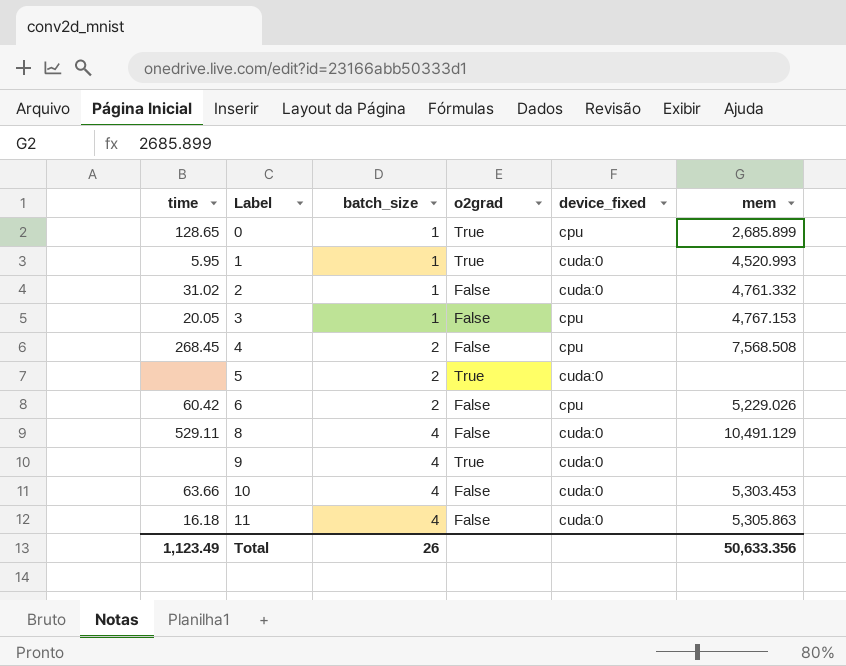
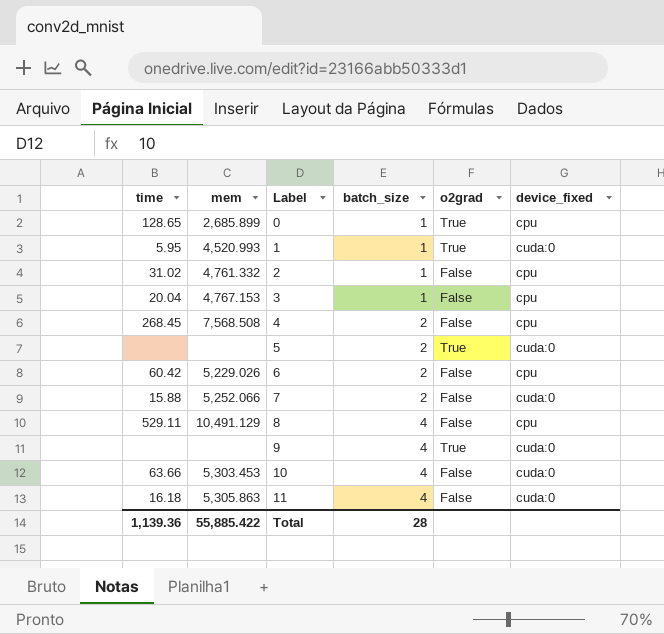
column mem | position: 6 -> 2
2 | device_fixed: cuda:0 -> cpu
3 | time: 20.05 -> 20.04
row 7: none -> 15.88 | 5,252.066 | 2 | False | cuda:0
8 | device_fixed: cuda:0 -> cpu
Total | time: 1,123.49 -> 1,139.36
Total | mem: 50,633.356 -> 55,885.422
Total | batch_size: 26 -> 28

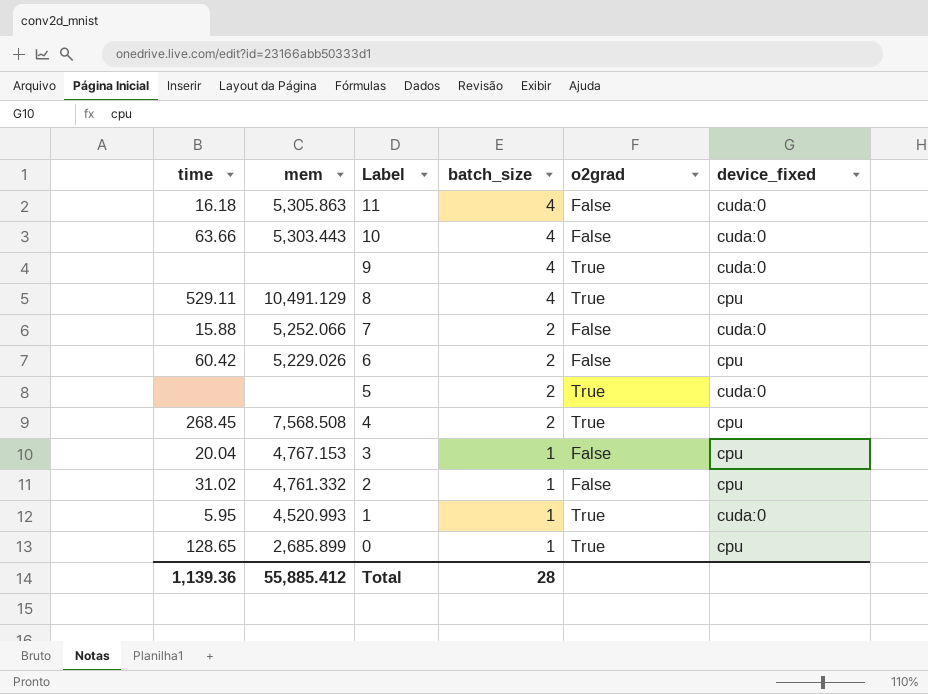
row order: Label ascending -> Label descending
10 | mem: 5,303.453 -> 5,303.443
8 | o2grad: False -> True
4 | o2grad: False -> True
Total | mem: 55,885.422 -> 55,885.412

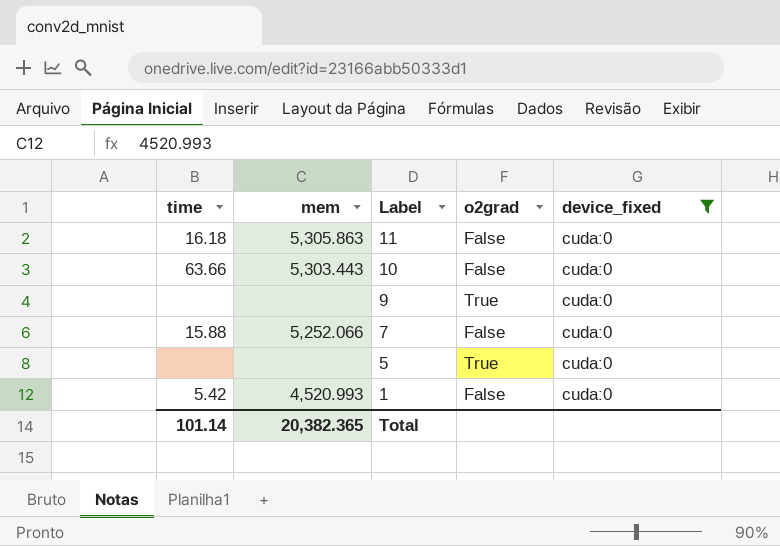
filter: none -> device_fixed = cuda:0
column batch_size | position: 4 -> none
1 | time: 5.95 -> 5.42
1 | o2grad: True -> False
Total | time: 1,139.36 -> 101.14
Total | mem: 55,885.412 -> 20,382.365

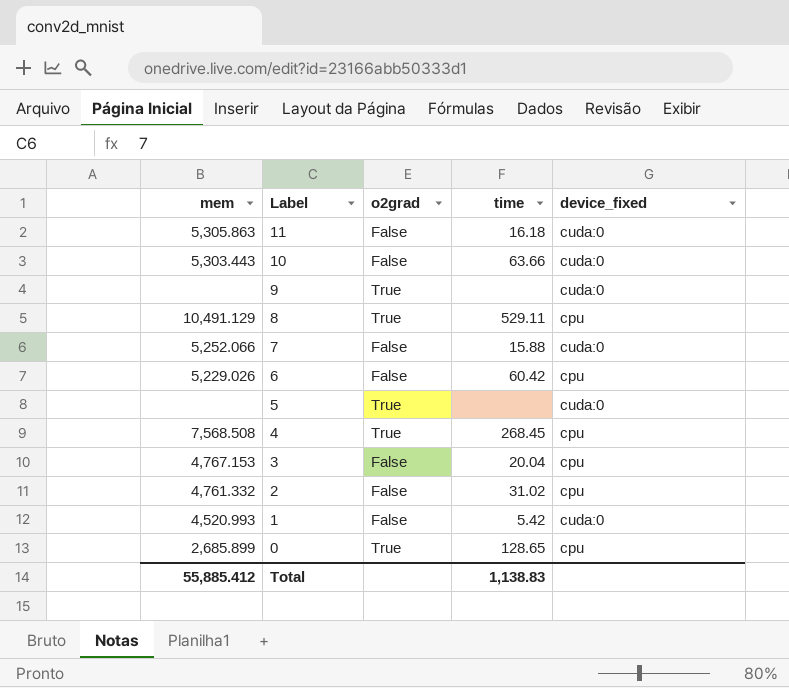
filter: device_fixed = cuda:0 -> none
column time | position: 1 -> 4
Total | mem: 20,382.365 -> 55,885.412
Total | time: 101.14 -> 1,138.83

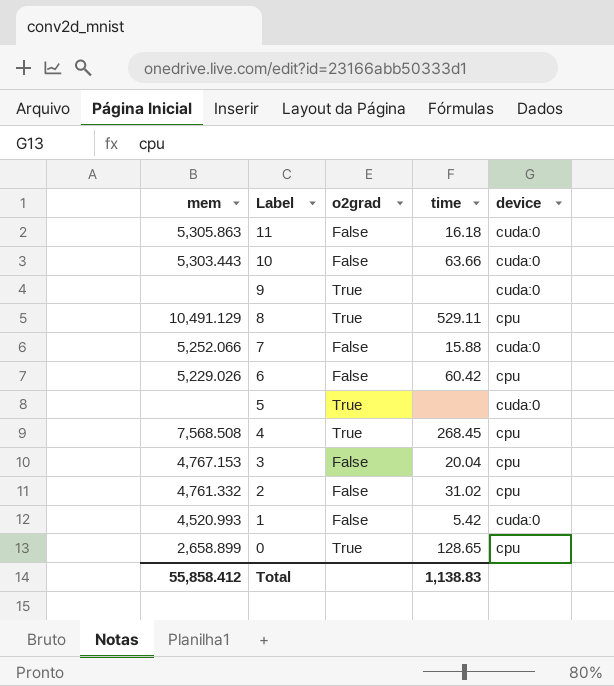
column name: device_fixed -> device
0 | mem: 2,685.899 -> 2,658.899
Total | mem: 55,885.412 -> 55,858.412

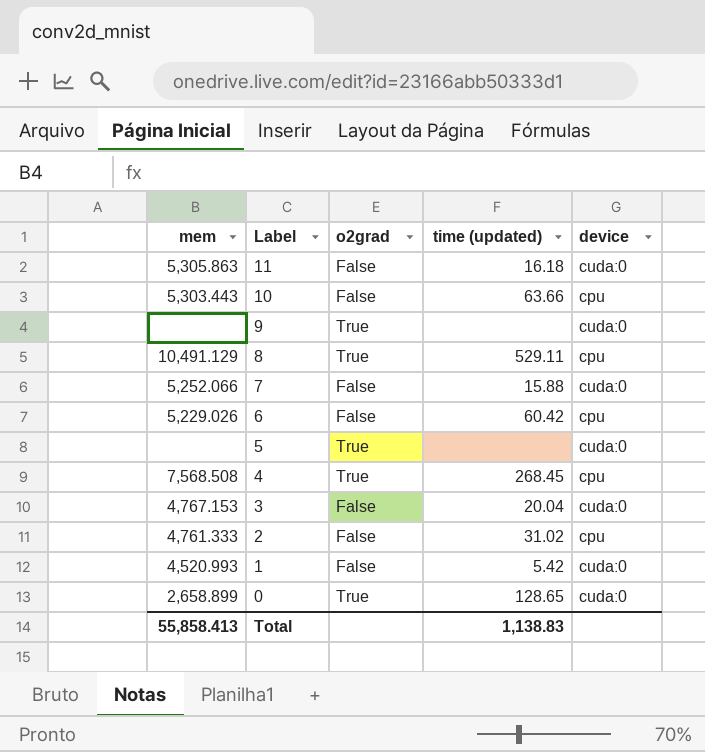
column name: time -> time (updated)
10 | device: cuda:0 -> cpu
3 | device: cpu -> cuda:0
2 | mem: 4,761.332 -> 4,761.333
0 | device: cpu -> cuda:0
Total | mem: 55,858.412 -> 55,858.413

